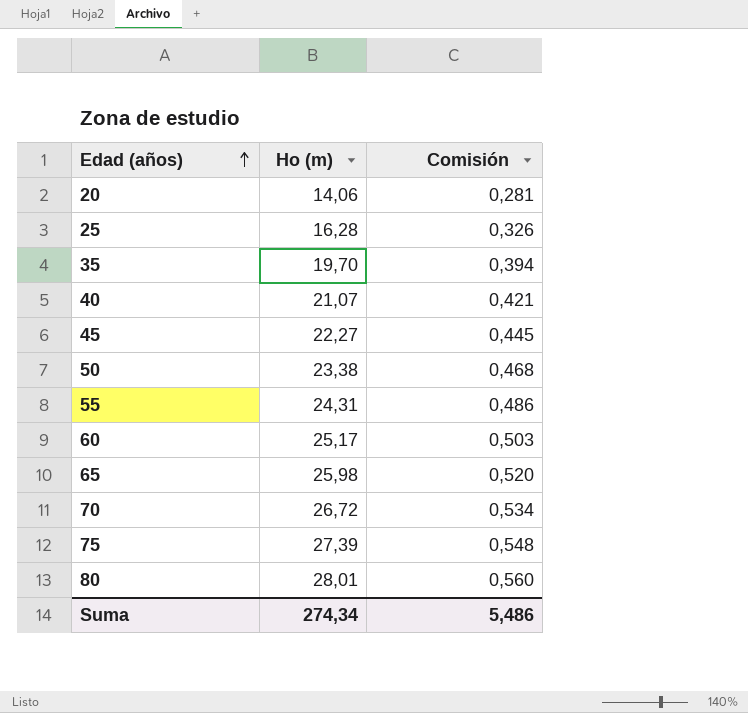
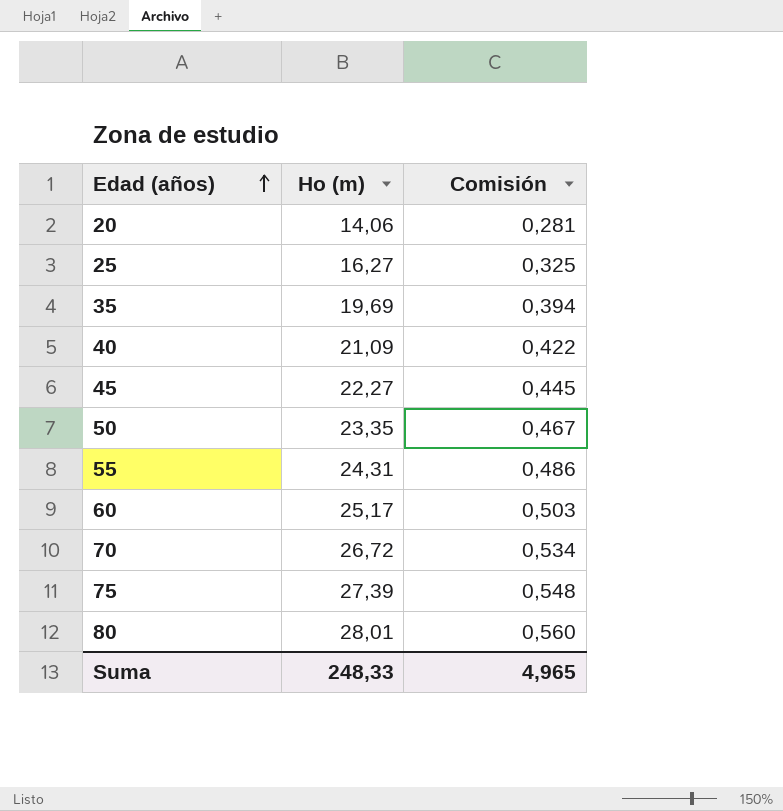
row 65: 25,98 | 0,520 -> none
25 | Ho (m): 16,28 -> 16,27
25 | Comisión: 0,326 -> 0,325
35 | Ho (m): 19,70 -> 19,69
40 | Ho (m): 21,07 -> 21,09
40 | Comisión: 0,421 -> 0,422
50 | Ho (m): 23,38 -> 23,35
50 | Comisión: 0,468 -> 0,467
Suma | Ho (m): 274,34 -> 248,33
Suma | Comisión: 5,486 -> 4,965

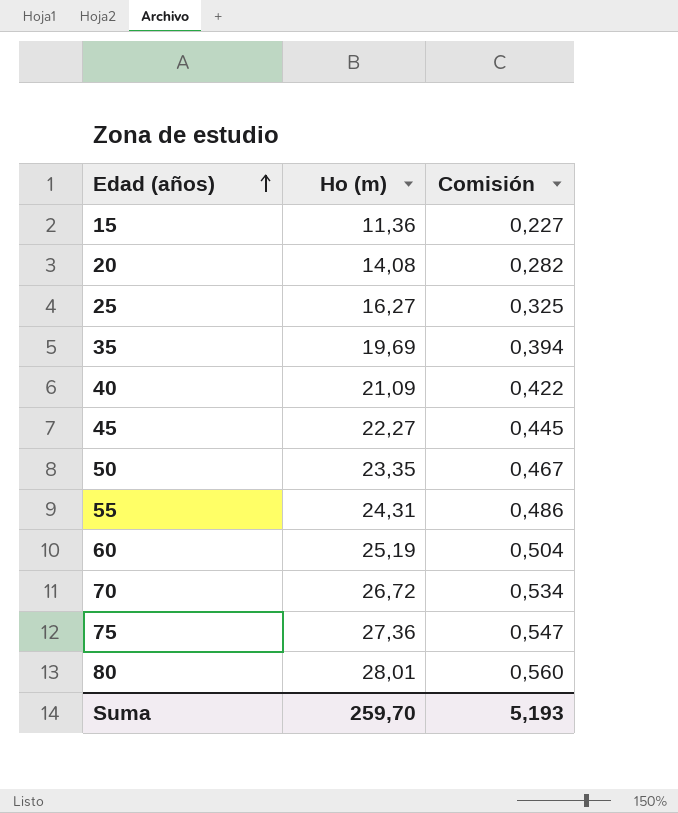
row 15: none -> 11,36 | 0,227
20 | Ho (m): 14,06 -> 14,08
20 | Comisión: 0,281 -> 0,282
60 | Ho (m): 25,17 -> 25,19
60 | Comisión: 0,503 -> 0,504
75 | Ho (m): 27,39 -> 27,36
75 | Comisión: 0,548 -> 0,547
Suma | Ho (m): 248,33 -> 259,70
Suma | Comisión: 4,965 -> 5,193

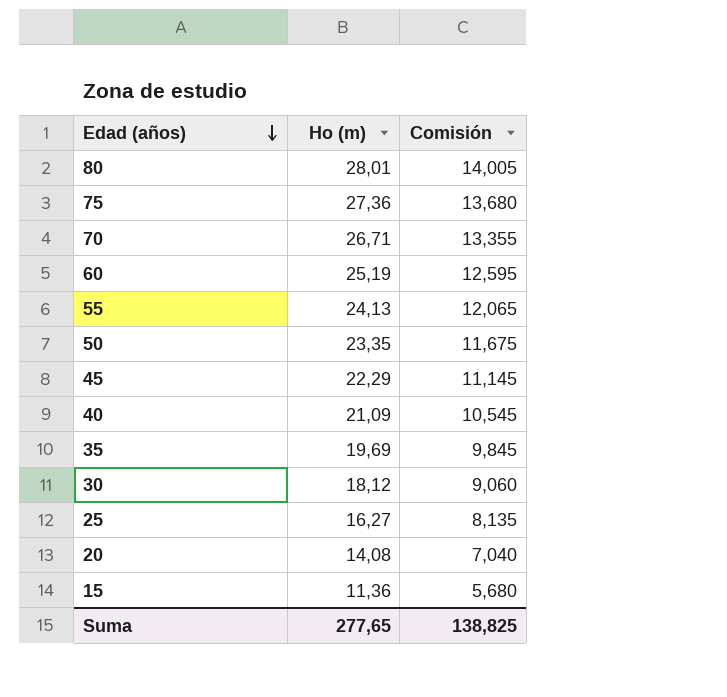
row order: Edad (años) ascending -> Edad (años) descending
column Comisión | formula: [Ho (m)] * 0,02 -> [Ho (m)] * 0,5
70 | Ho (m): 26,72 -> 26,71
55 | Ho (m): 24,31 -> 24,13
45 | Ho (m): 22,27 -> 22,29
row 30: none -> 18,12 | 9,060
Suma | Ho (m): 259,70 -> 277,65
Suma | Comisión: 5,193 -> 138,825

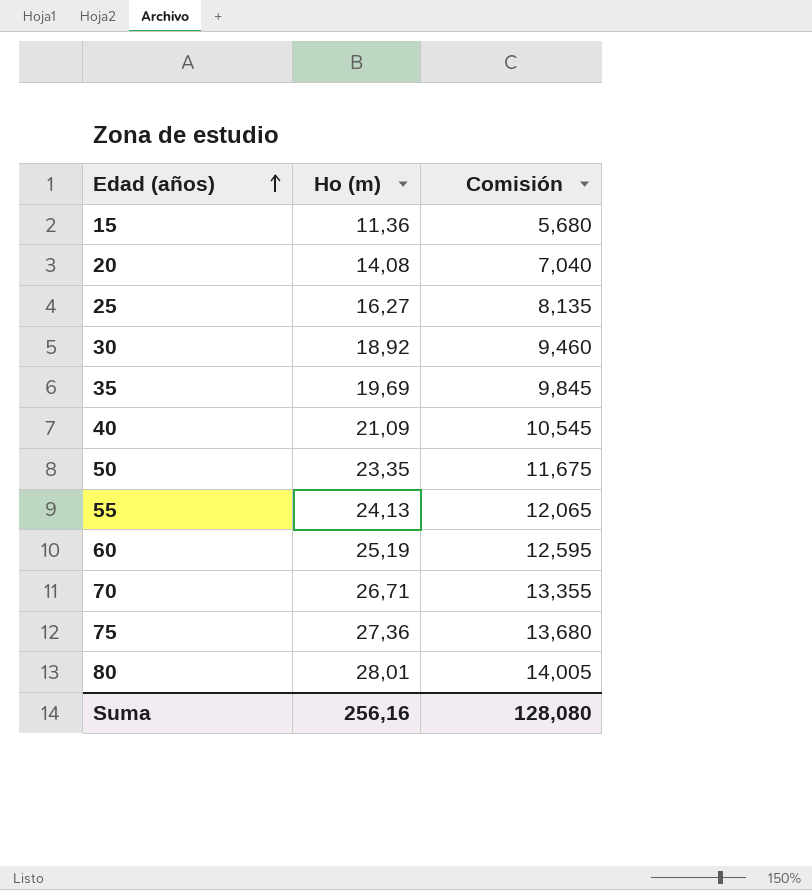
row order: Edad (años) descending -> Edad (años) ascending
row 45: 22,29 | 11,145 -> none
30 | Ho (m): 18,12 -> 18,92
30 | Comisión: 9,060 -> 9,460
Suma | Ho (m): 277,65 -> 256,16
Suma | Comisión: 138,825 -> 128,080

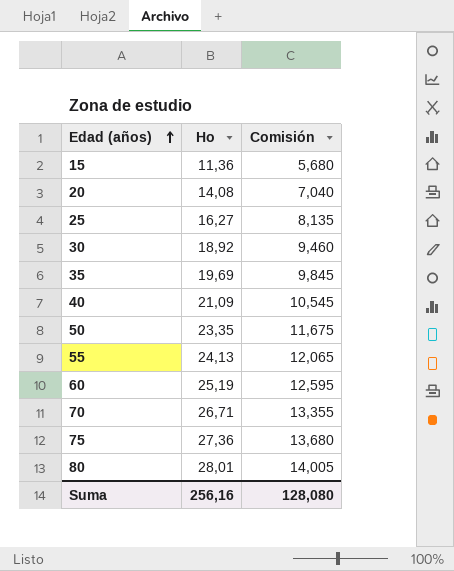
column name: Ho (m) -> Ho

